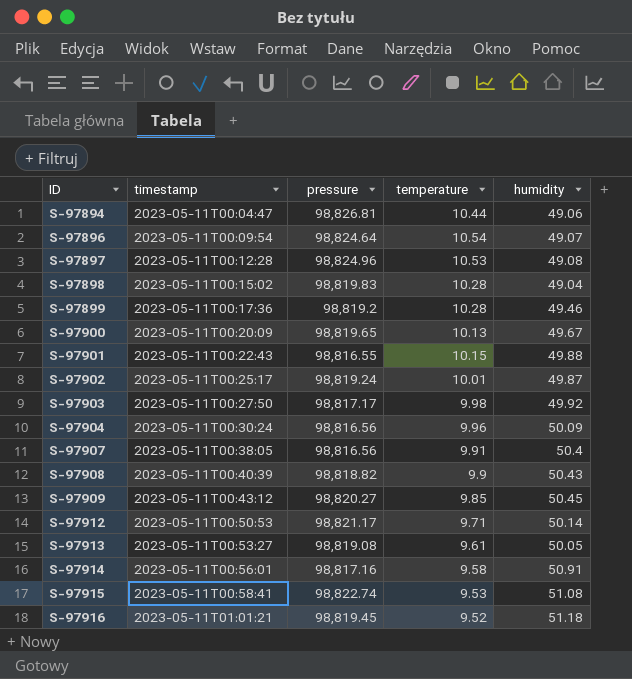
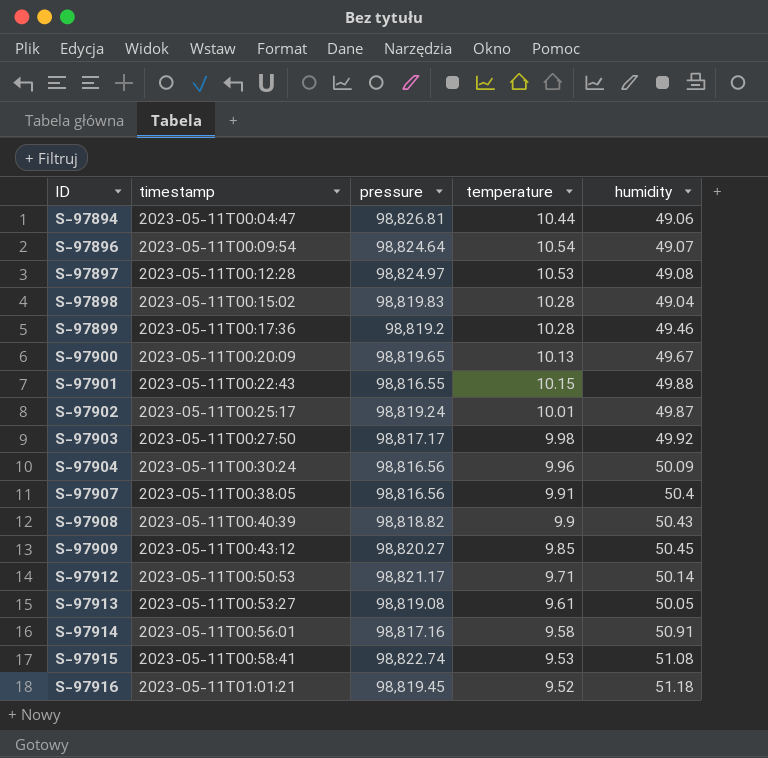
S-97897 | pressure: 98,824.96 -> 98,824.97

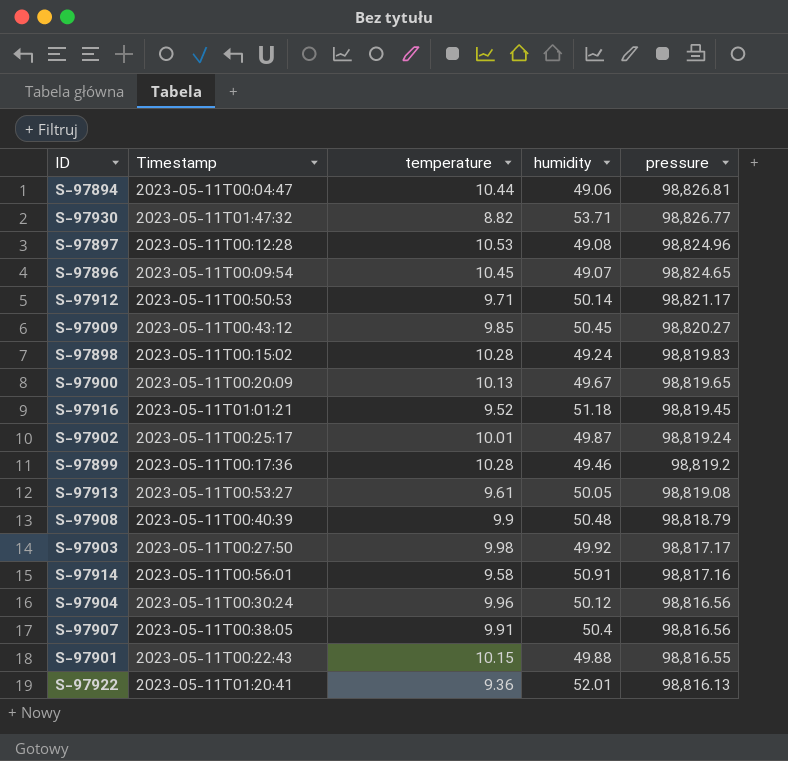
row order: ID ascending -> pressure descending
column name: timestamp -> Timestamp
column pressure | position: 3 -> 5
row S-97915: 2023-05-11T00:58:41 | 98,822.74 | 9.53 | 51.08 -> none
row S-97930: none -> 2023-05-11T01:47:32 | 8.82 | 53.71 | 98,826.77
S-97897 | pressure: 98,824.97 -> 98,824.96
S-97896 | temperature: 10.54 -> 10.45
S-97896 | pressure: 98,824.64 -> 98,824.65
S-97898 | humidity: 49.04 -> 49.24
S-97908 | humidity: 50.43 -> 50.48
S-97908 | pressure: 98,818.82 -> 98,818.79
S-97904 | humidity: 50.09 -> 50.12
row S-97922: none -> 2023-05-11T01:20:41 | 9.36 | 52.01 | 98,816.13

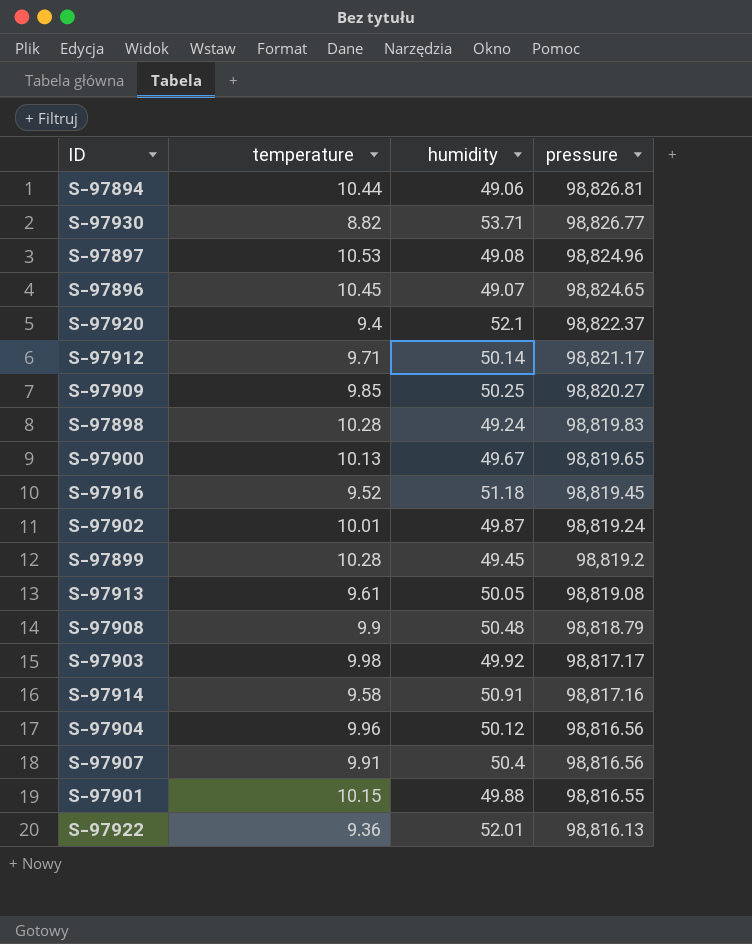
column Timestamp | position: 2 -> none
row S-97920: none -> 9.4 | 52.1 | 98,822.37
S-97909 | humidity: 50.45 -> 50.25
S-97899 | humidity: 49.46 -> 49.45

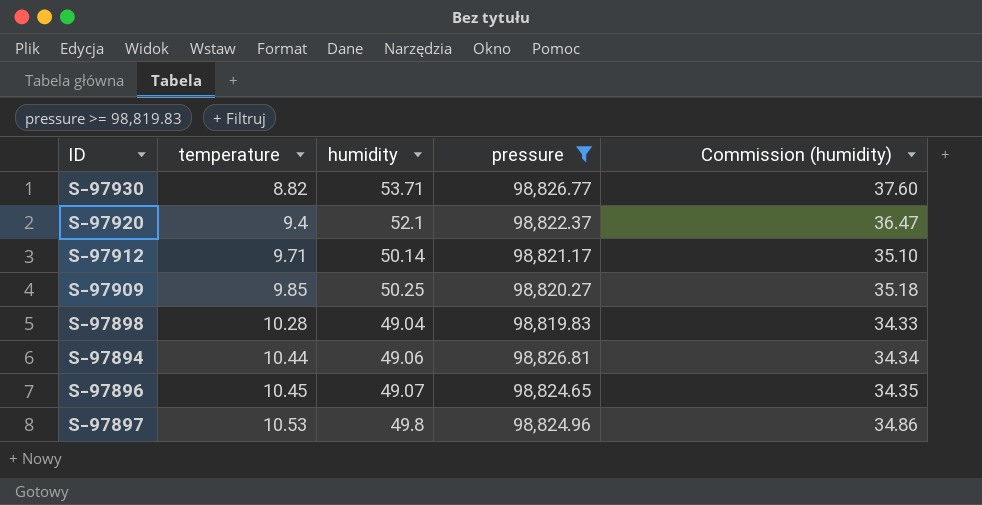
filter: none -> pressure >= 98,819.83
row order: pressure descending -> temperature ascending
column Commission (humidity) | formula: none -> [humidity] * 0.7
S-97898 | humidity: 49.24 -> 49.04
S-97897 | humidity: 49.08 -> 49.8

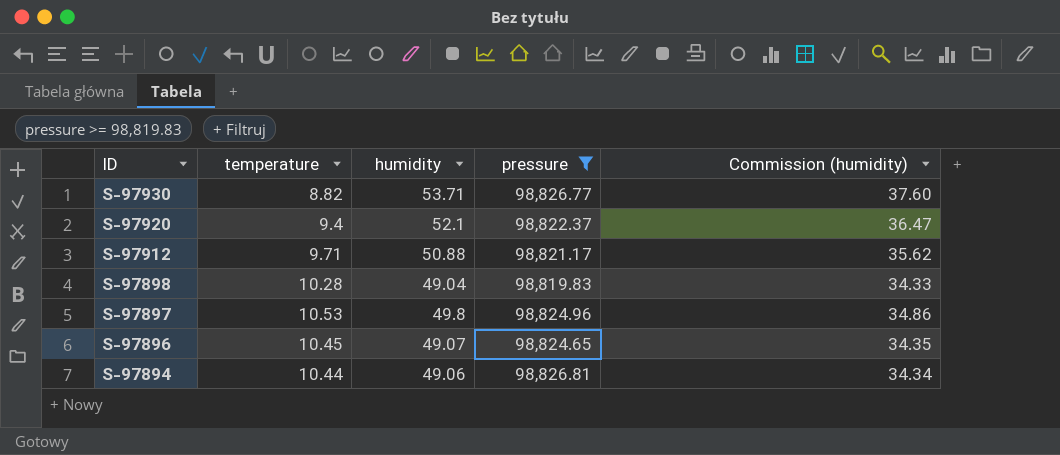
row order: temperature ascending -> ID descending
row S-97909: 9.85 | 50.25 | 98,820.27 | 35.18 -> none
S-97912 | humidity: 50.14 -> 50.88
S-97912 | Commission (humidity): 35.10 -> 35.62

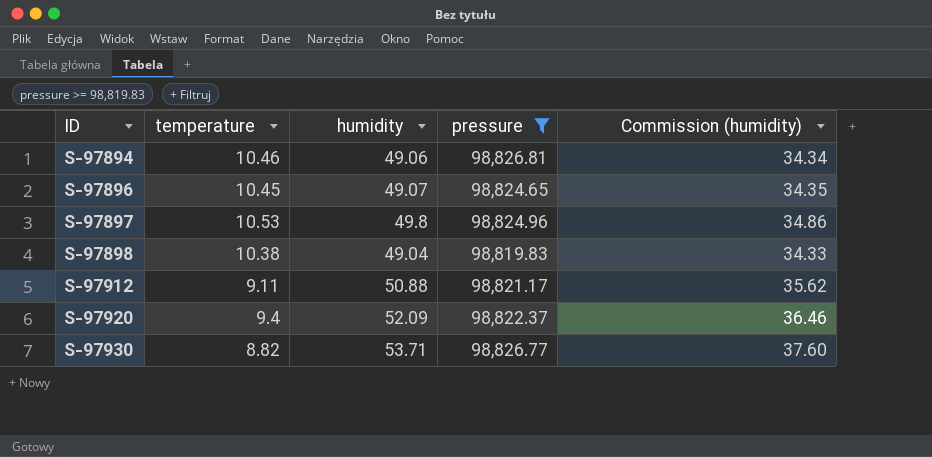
row order: ID descending -> ID ascending
S-97894 | temperature: 10.44 -> 10.46
S-97898 | temperature: 10.28 -> 10.38
S-97912 | temperature: 9.71 -> 9.11
S-97920 | humidity: 52.1 -> 52.09
S-97920 | Commission (humidity): 36.47 -> 36.46

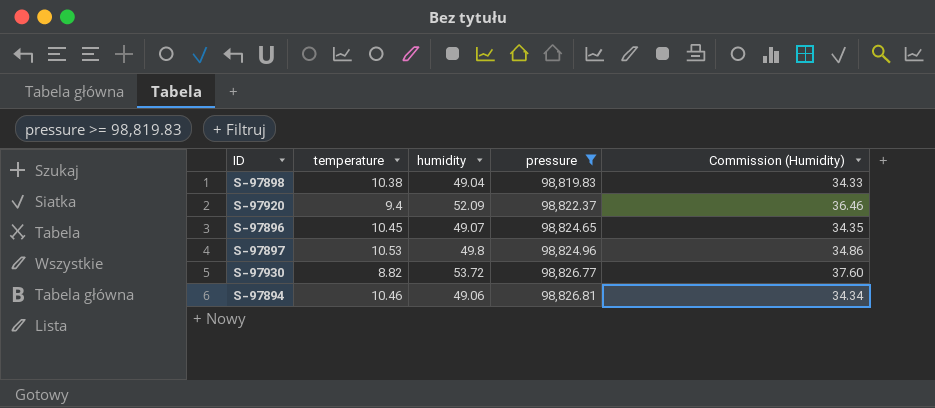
row order: ID ascending -> pressure ascending
column name: Commission (humidity) -> Commission (Humidity)
row S-97912: 9.11 | 50.88 | 98,821.17 | 35.62 -> none
S-97930 | humidity: 53.71 -> 53.72

